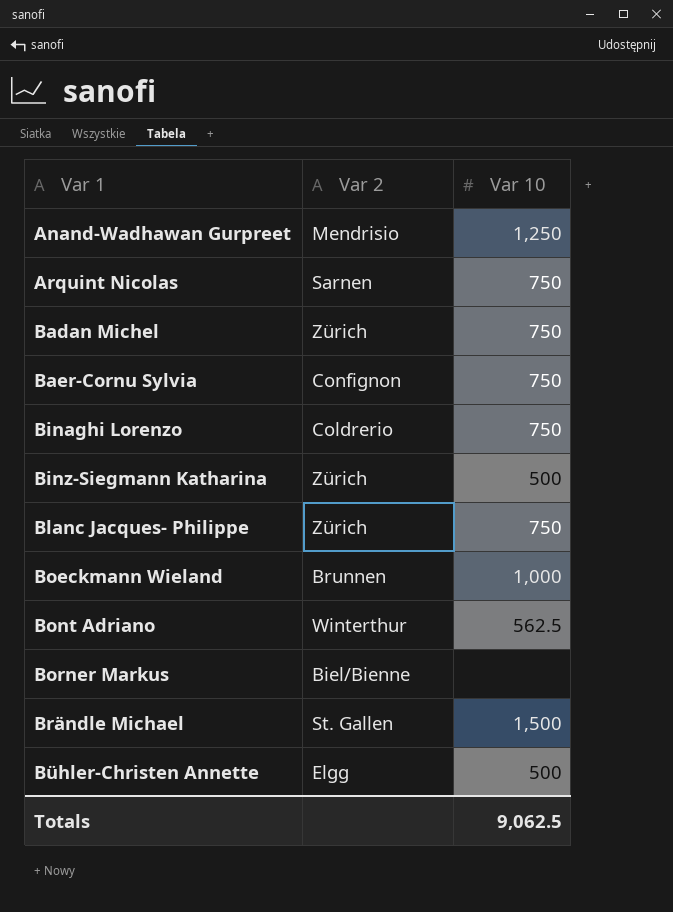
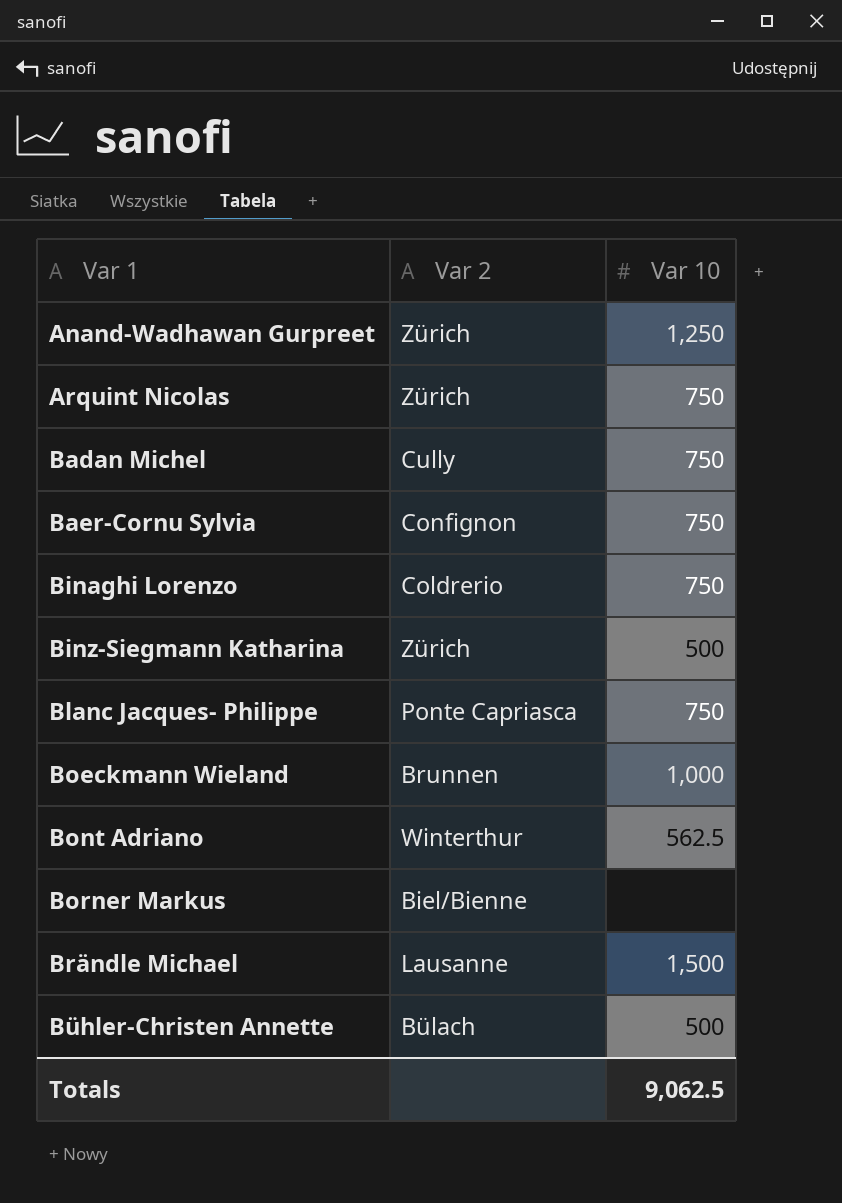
Anand-Wadhawan Gurpreet | Var 2: Mendrisio -> Zürich
Arquint Nicolas | Var 2: Sarnen -> Zürich
Badan Michel | Var 2: Zürich -> Cully
Blanc Jacques- Philippe | Var 2: Zürich -> Ponte Capriasca
Brändle Michael | Var 2: St. Gallen -> Lausanne
Bühler-Christen Annette | Var 2: Elgg -> Bülach

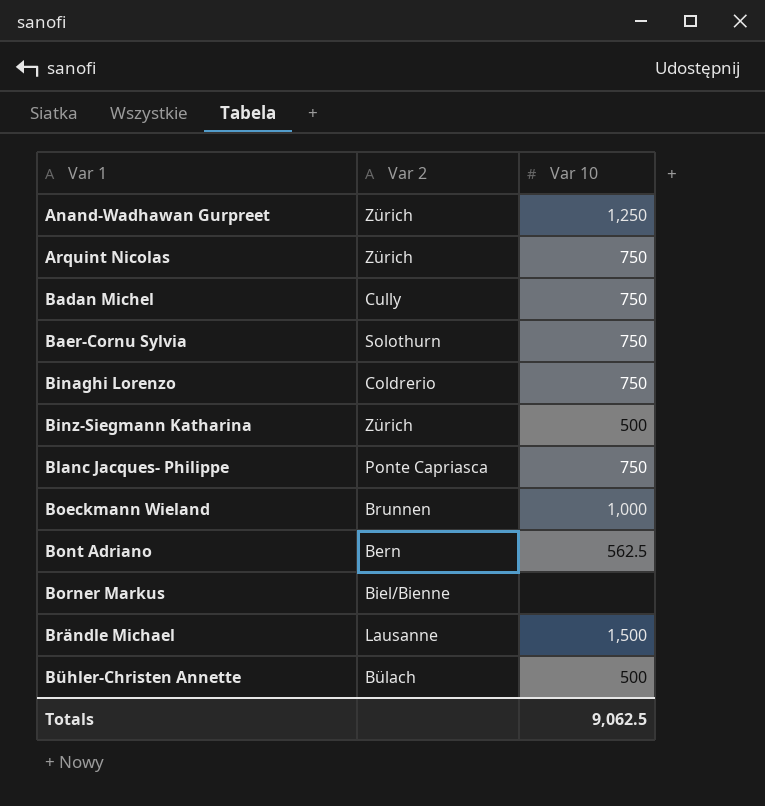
Baer-Cornu Sylvia | Var 2: Confignon -> Solothurn
Bont Adriano | Var 2: Winterthur -> Bern

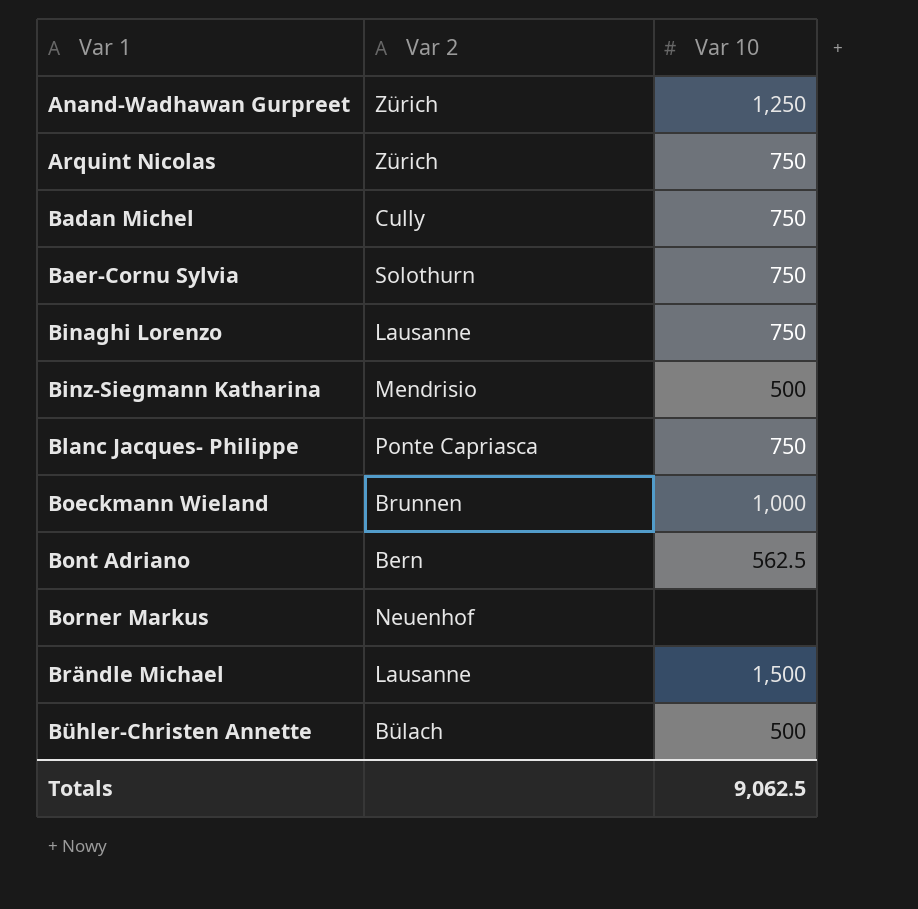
Binaghi Lorenzo | Var 2: Coldrerio -> Lausanne
Binz-Siegmann Katharina | Var 2: Zürich -> Mendrisio
Borner Markus | Var 2: Biel/Bienne -> Neuenhof

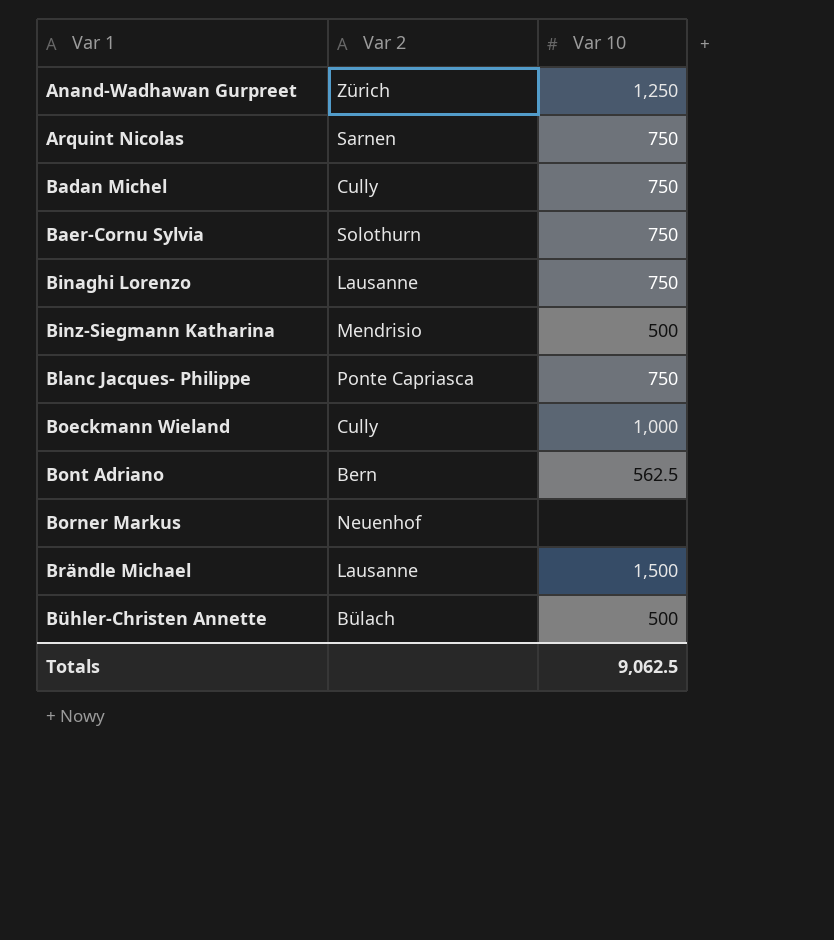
Arquint Nicolas | Var 2: Zürich -> Sarnen
Boeckmann Wieland | Var 2: Brunnen -> Cully

